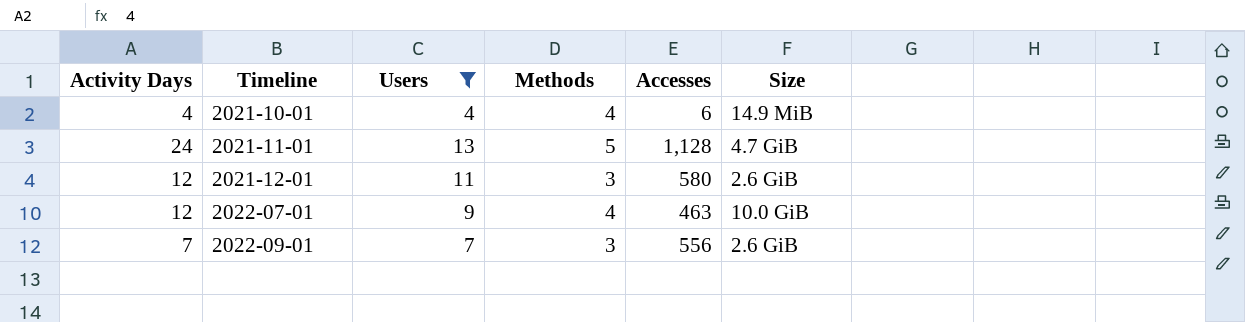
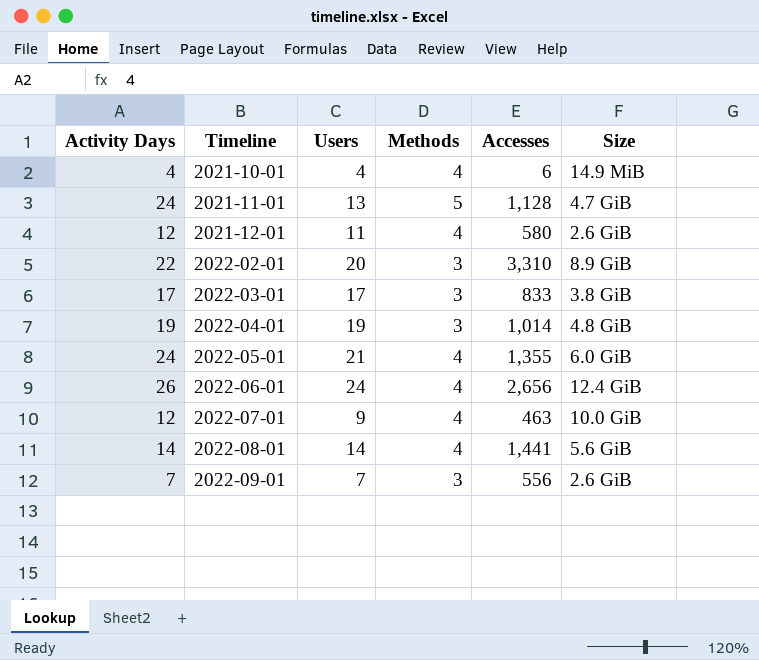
filter: Users <= 13 -> none
2021-12-01 | Methods: 3 -> 4

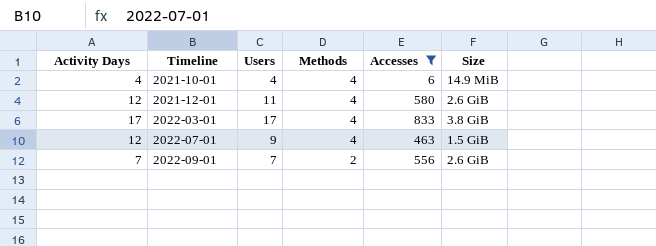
filter: none -> Accesses <= 833
2022-03-01 | Methods: 3 -> 4
2022-07-01 | Size: 10.0 GiB -> 1.5 GiB
2022-09-01 | Methods: 3 -> 2

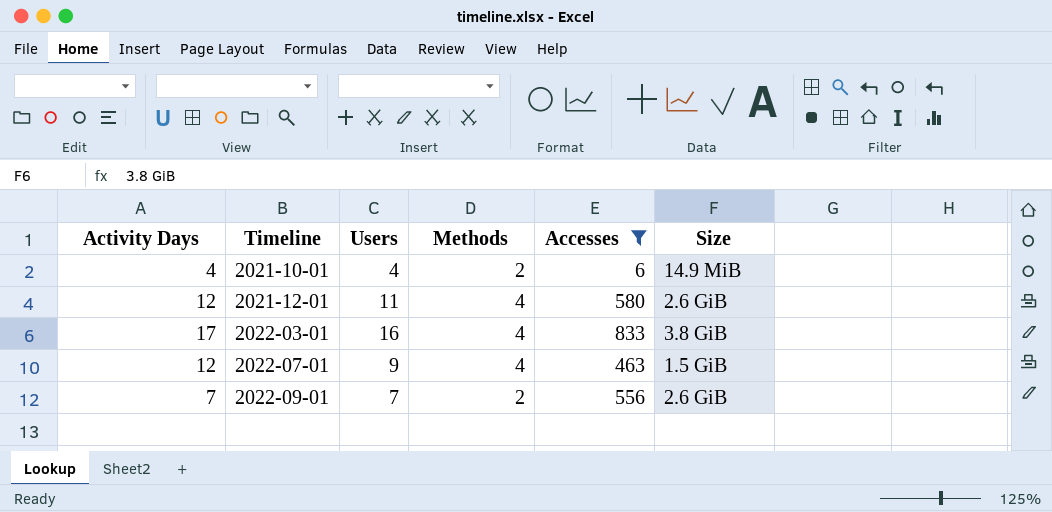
2021-10-01 | Methods: 4 -> 2
2022-03-01 | Users: 17 -> 16

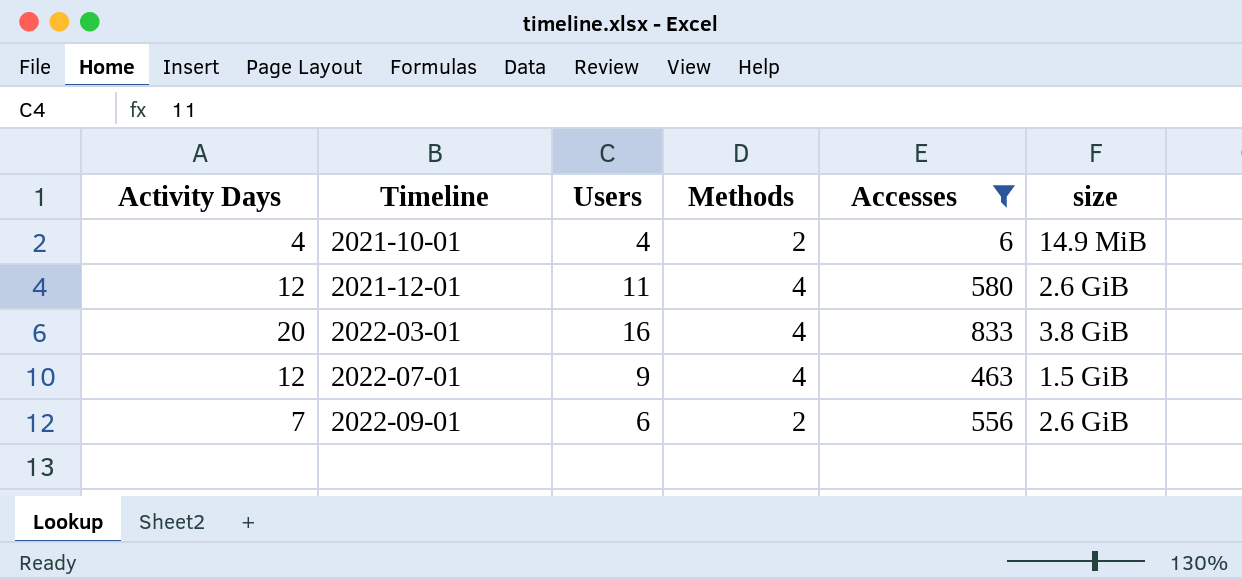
column name: Size -> size
2022-03-01 | Activity Days: 17 -> 20
2022-09-01 | Users: 7 -> 6

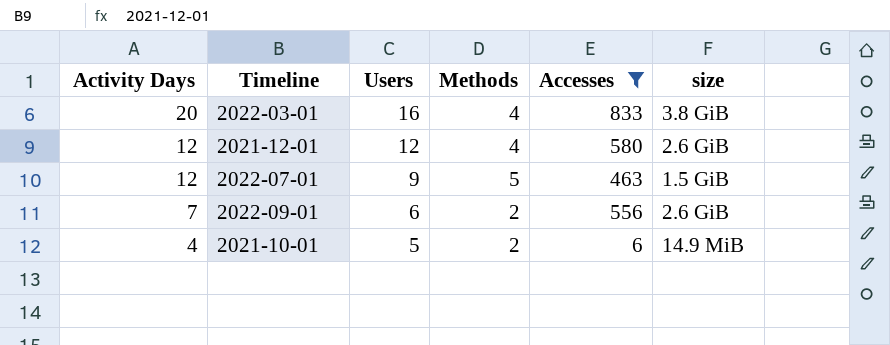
row order: Timeline ascending -> Activity Days descending
2021-12-01 | Users: 11 -> 12
2022-07-01 | Methods: 4 -> 5
2021-10-01 | Users: 4 -> 5

